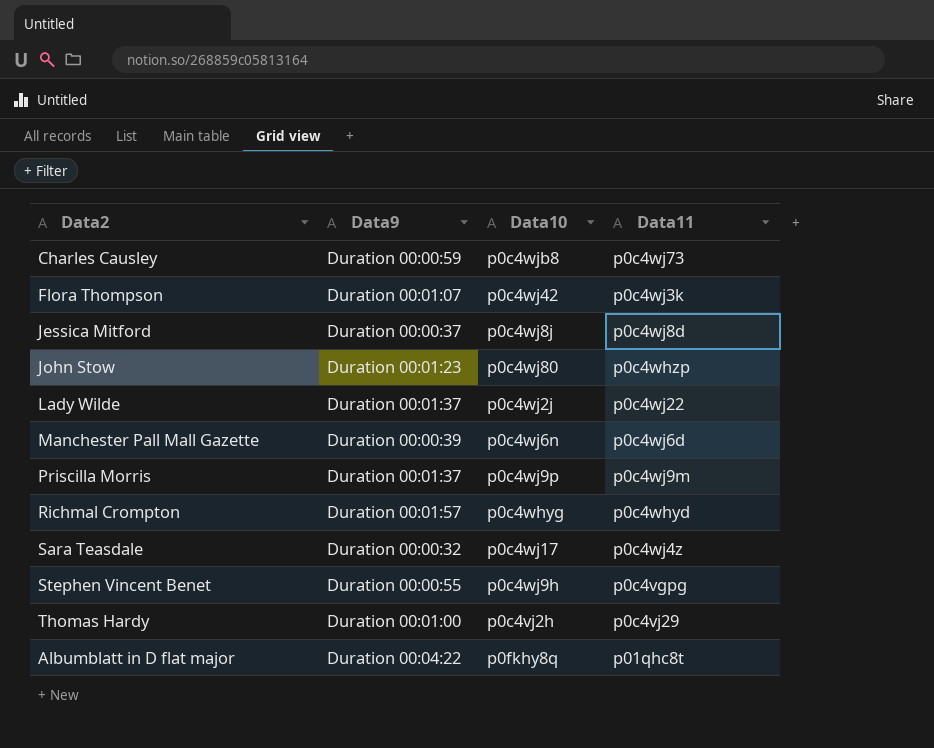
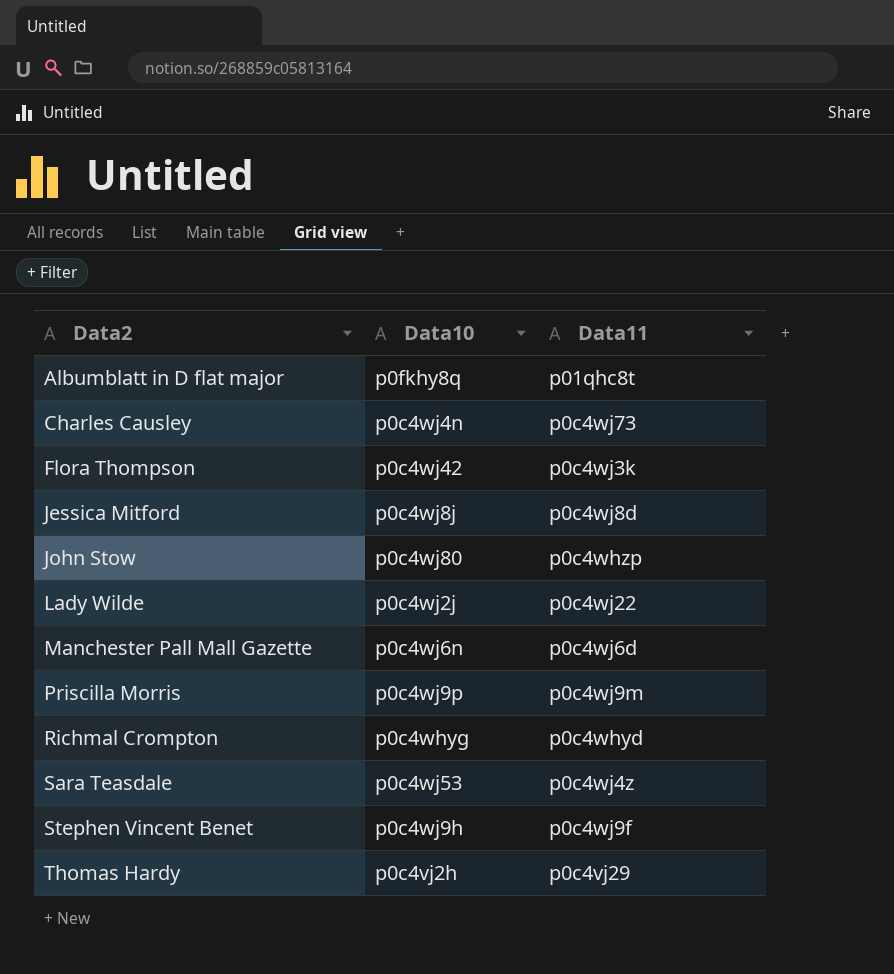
row order: none -> Data2 ascending
column Data9 | position: 2 -> none
Charles Causley | Data10: p0c4wjb8 -> p0c4wj4n
Sara Teasdale | Data10: p0c4wj17 -> p0c4wj53
Stephen Vincent Benet | Data11: p0c4vgpg -> p0c4wj9f

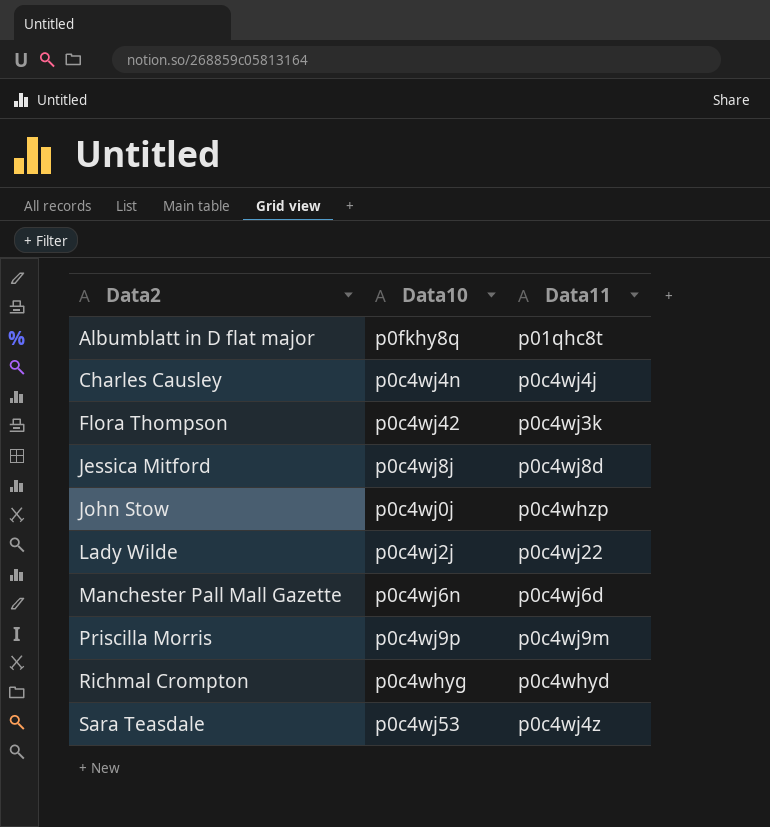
row Stephen Vincent Benet: p0c4wj9h | p0c4wj9f -> none
row Thomas Hardy: p0c4vj2h | p0c4vj29 -> none
Charles Causley | Data11: p0c4wj73 -> p0c4wj4j
John Stow | Data10: p0c4wj80 -> p0c4wj0j

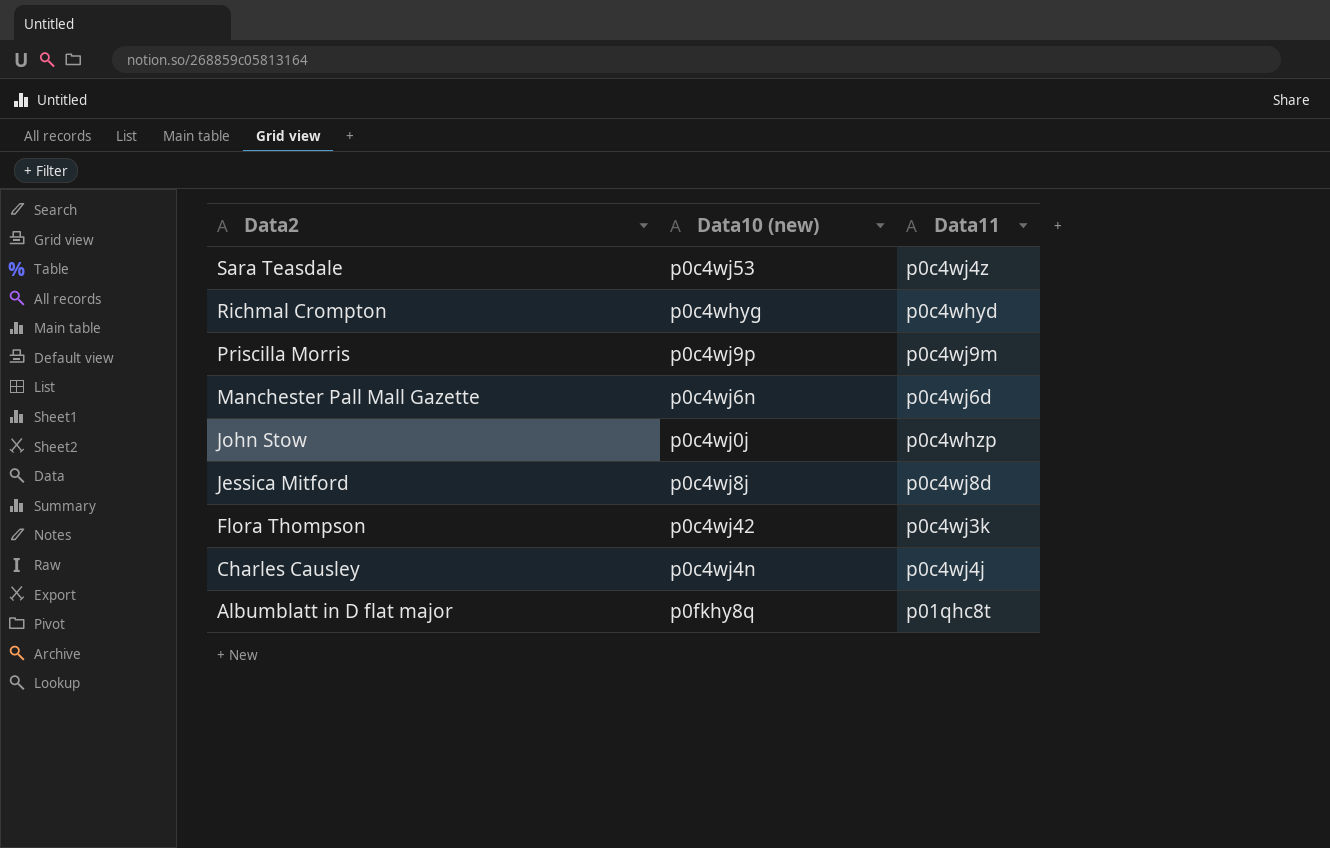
row order: Data2 ascending -> Data2 descending
column name: Data10 -> Data10 (new)
row Lady Wilde: p0c4wj2j | p0c4wj22 -> none

